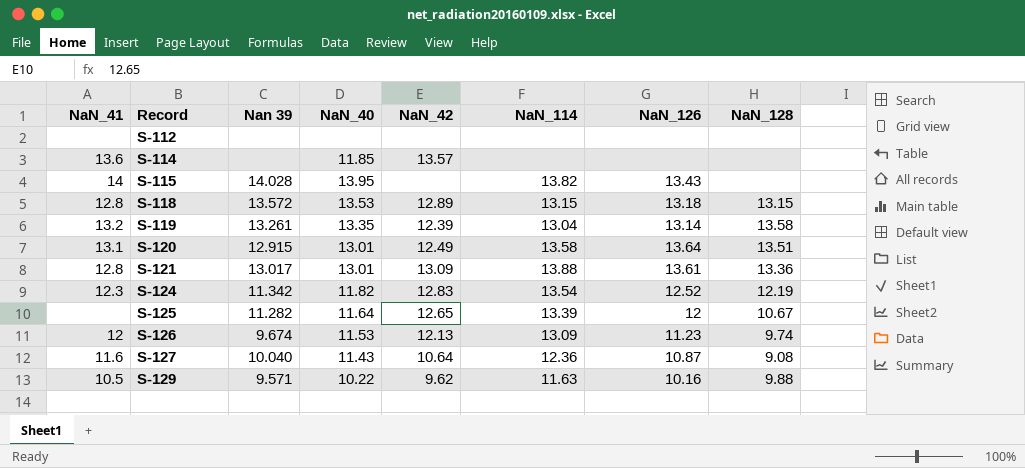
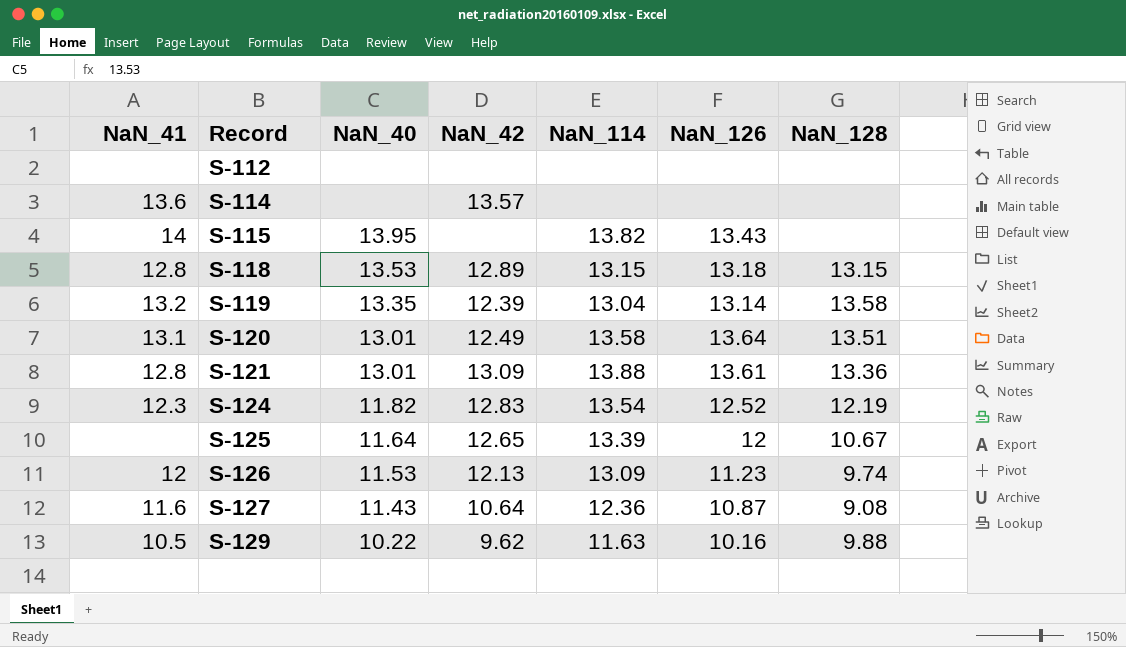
column Nan 39 | position: 3 -> none
S-114 | NaN_40: 11.85 -> none

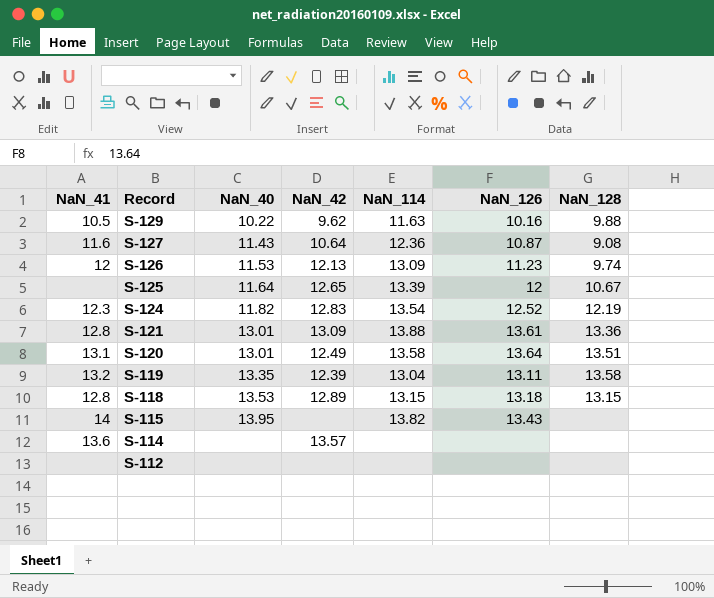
row order: Record ascending -> Record descending
S-119 | NaN_126: 13.14 -> 13.11

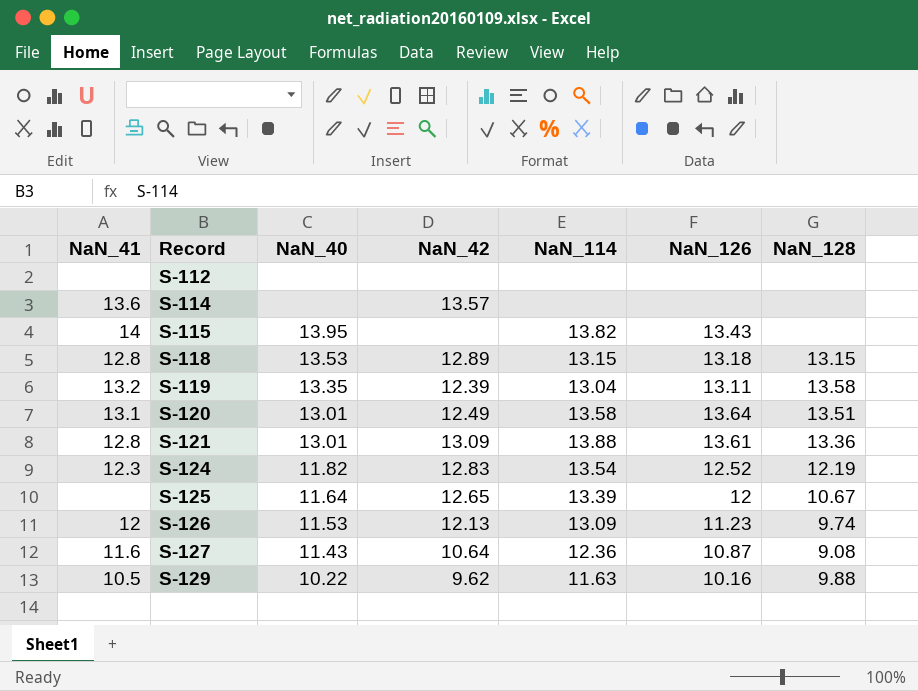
row order: Record descending -> Record ascending

